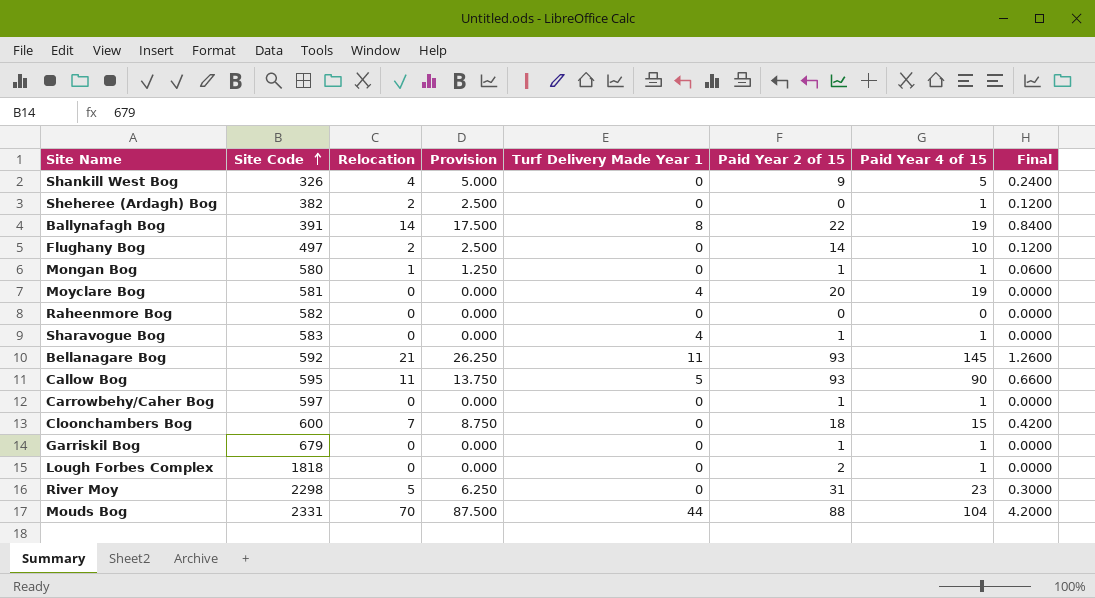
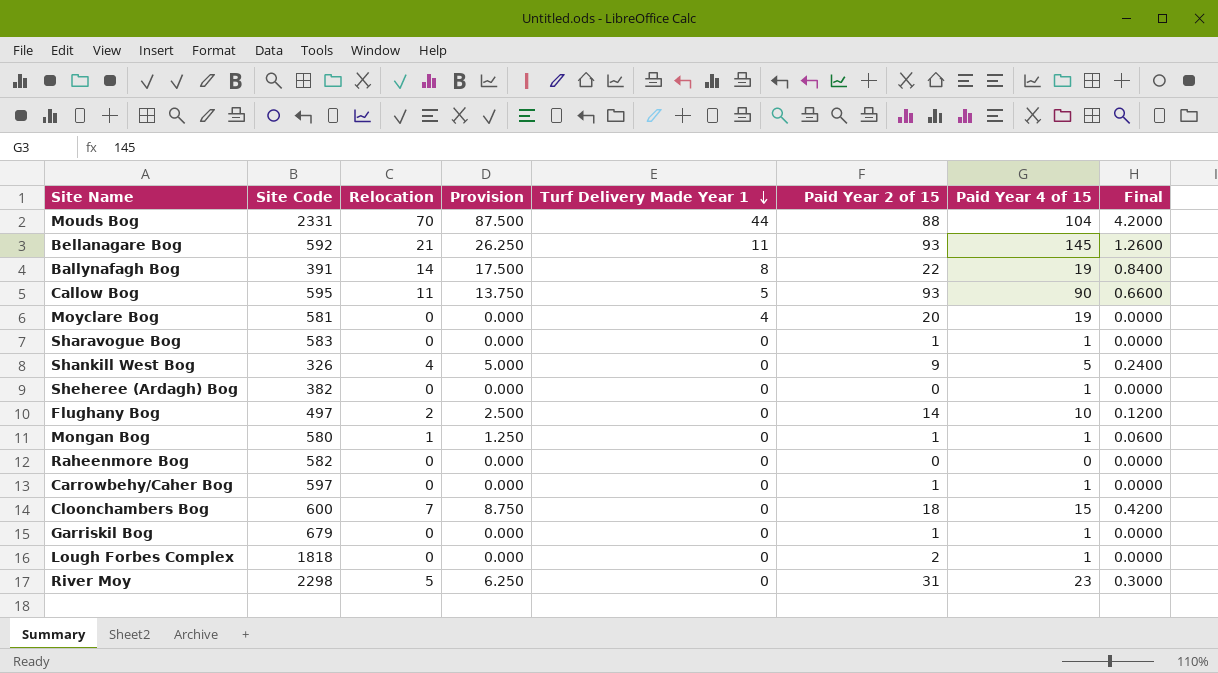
row order: Site Code ascending -> Turf Delivery Made Year 1 descending
Sharavogue Bog | Turf Delivery Made Year 1: 4 -> 0
Sheheree (Ardagh) Bog | Relocation: 2 -> 0
Sheheree (Ardagh) Bog | Provision: 2.500 -> 0.000
Sheheree (Ardagh) Bog | Final: 0.1200 -> 0.0000

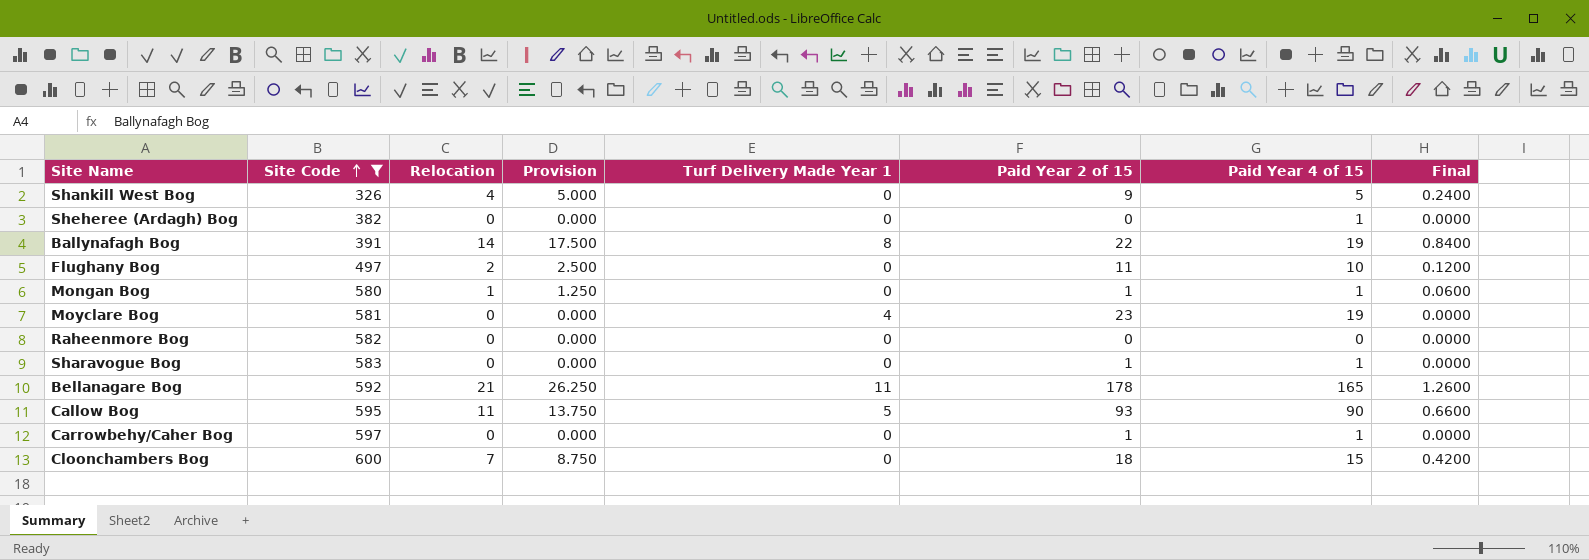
filter: none -> Site Code <= 600
row order: Turf Delivery Made Year 1 descending -> Site Code ascending
Flughany Bog | Paid Year 2 of 15: 14 -> 11
Moyclare Bog | Paid Year 2 of 15: 20 -> 23
Bellanagare Bog | Paid Year 2 of 15: 93 -> 178
Bellanagare Bog | Paid Year 4 of 15: 145 -> 165

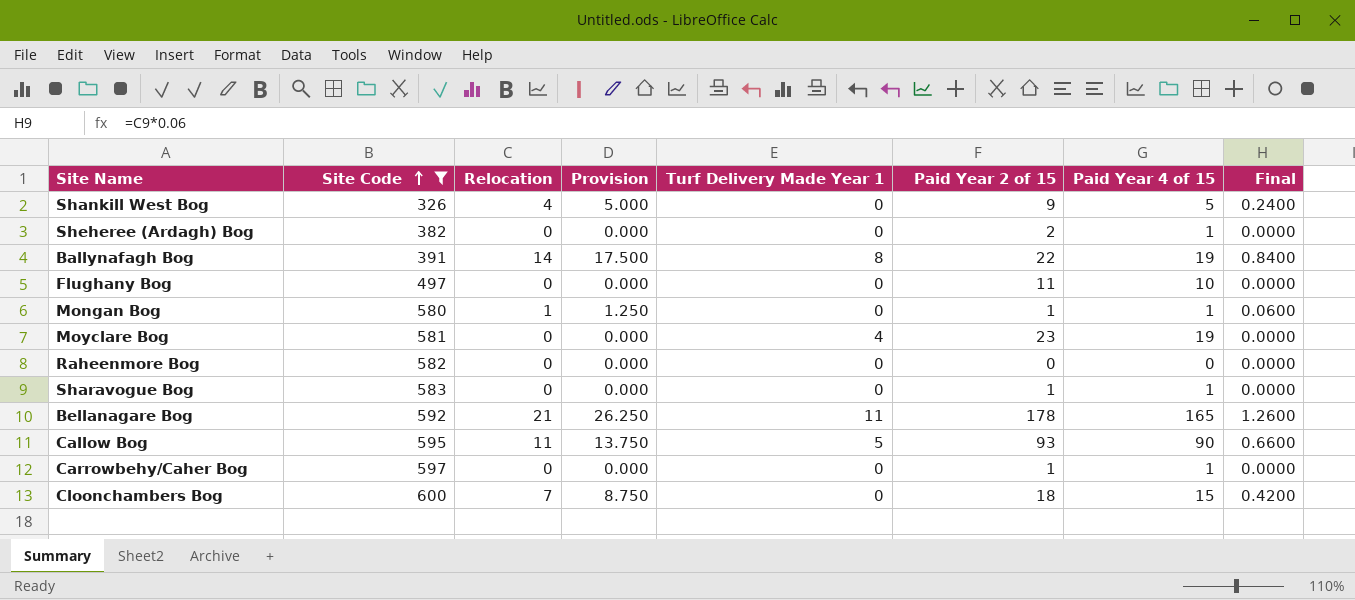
Sheheree (Ardagh) Bog | Paid Year 2 of 15: 0 -> 2
Flughany Bog | Relocation: 2 -> 0
Flughany Bog | Provision: 2.500 -> 0.000
Flughany Bog | Final: 0.1200 -> 0.0000

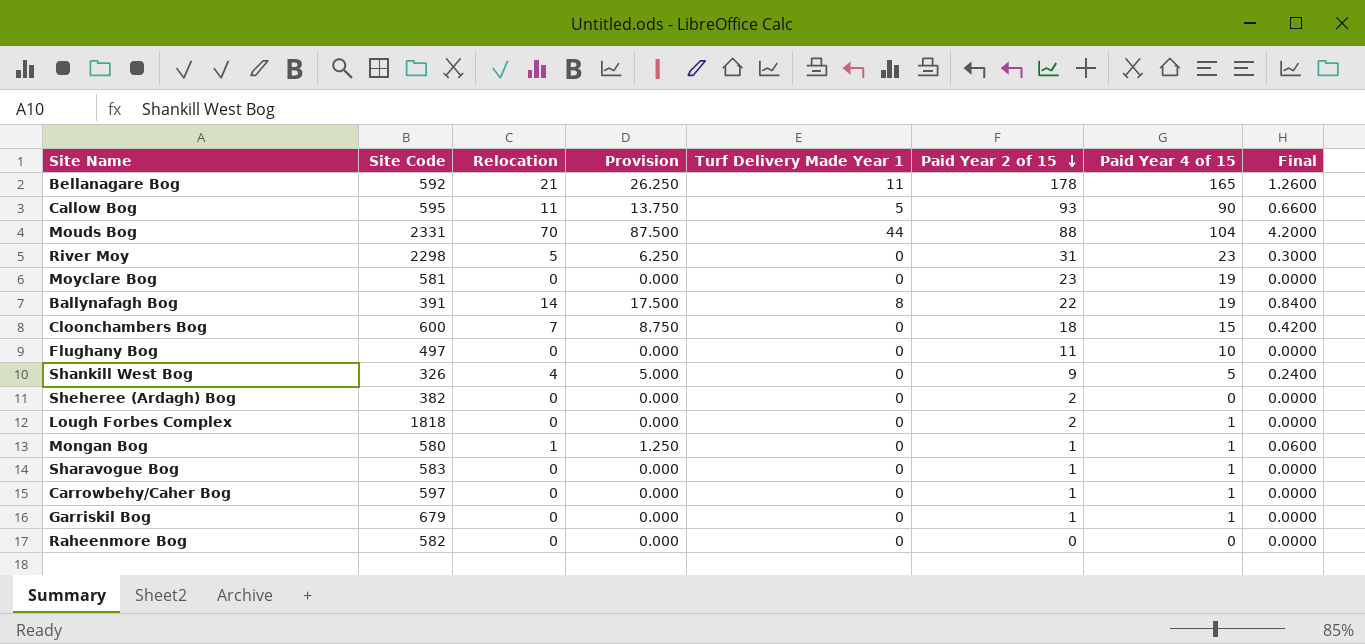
filter: Site Code <= 600 -> none
row order: Site Code ascending -> Paid Year 2 of 15 descending
Moyclare Bog | Turf Delivery Made Year 1: 4 -> 0
Sheheree (Ardagh) Bog | Paid Year 4 of 15: 1 -> 0

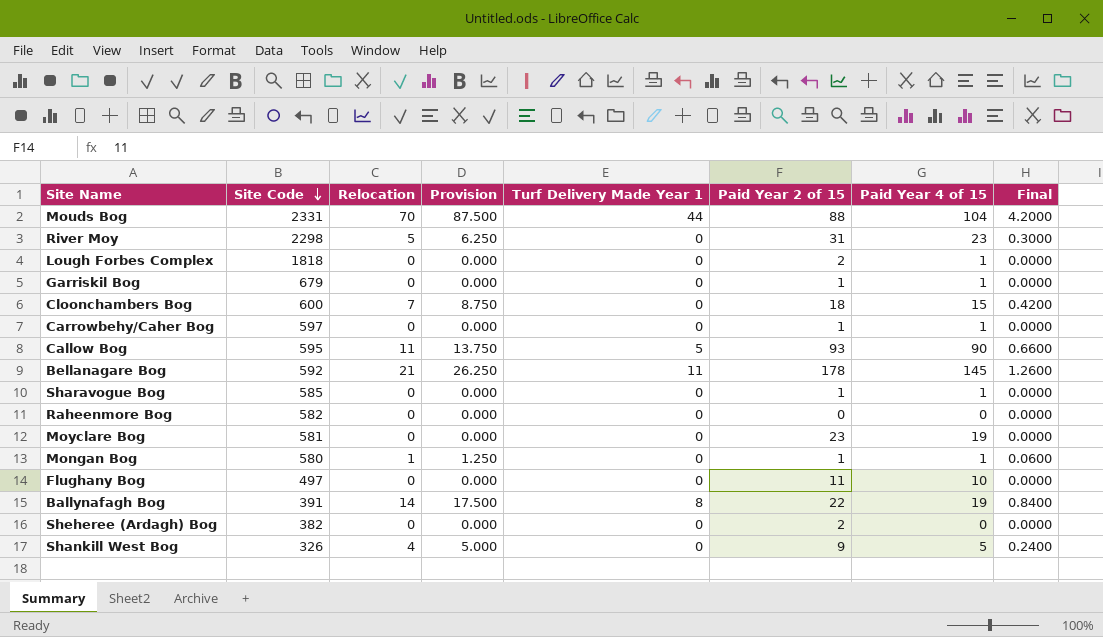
row order: Paid Year 2 of 15 descending -> Site Code descending
Bellanagare Bog | Paid Year 4 of 15: 165 -> 145
Sharavogue Bog | Site Code: 583 -> 585

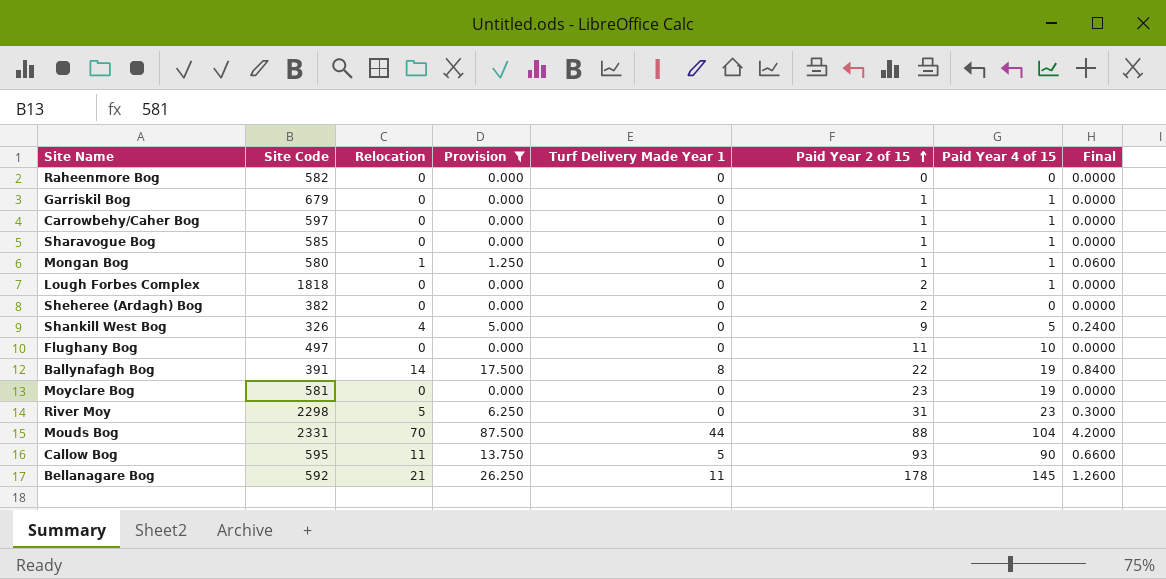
filter: none -> Provision != 8.750
row order: Site Code descending -> Paid Year 2 of 15 ascending

